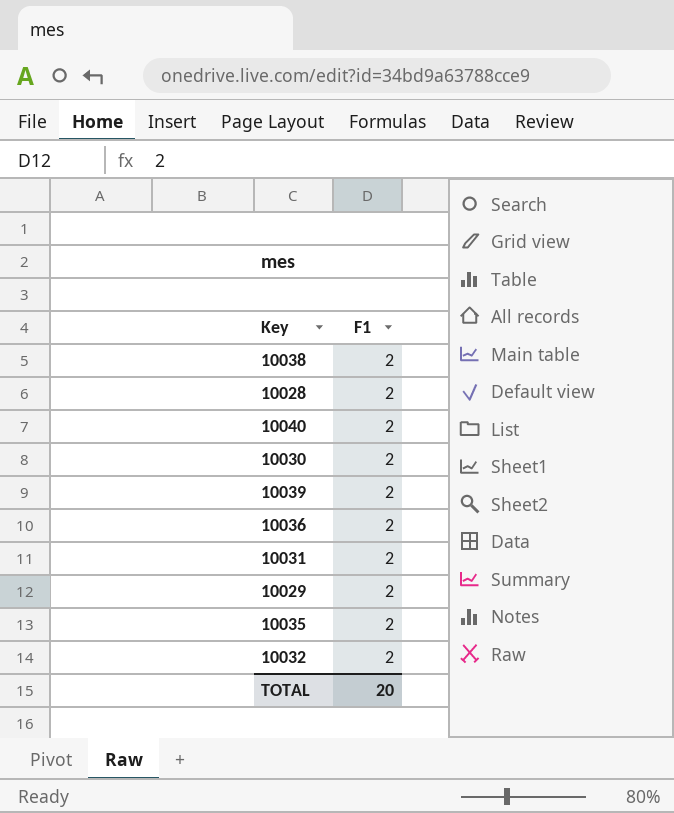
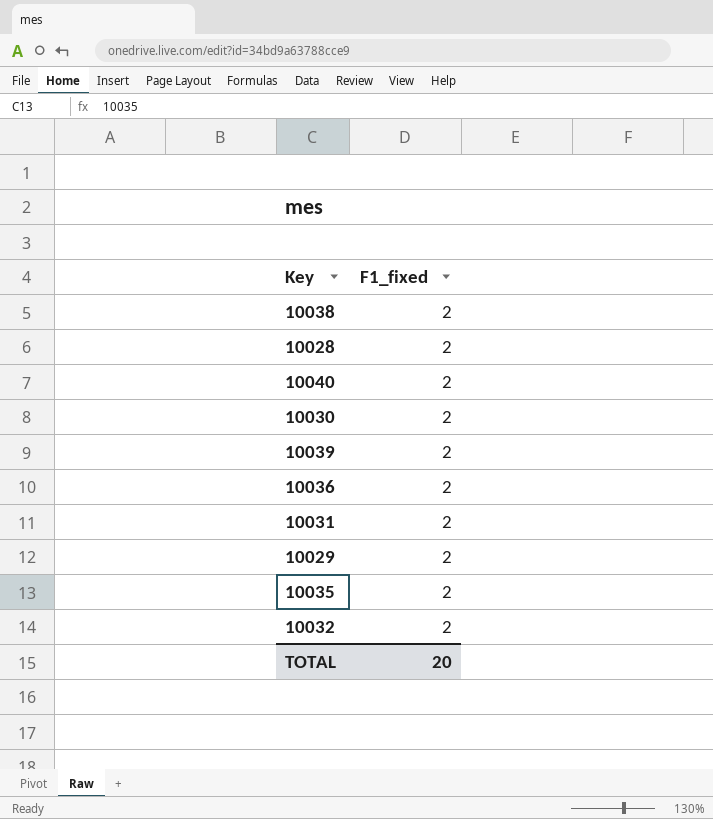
column name: F1 -> F1_fixed

